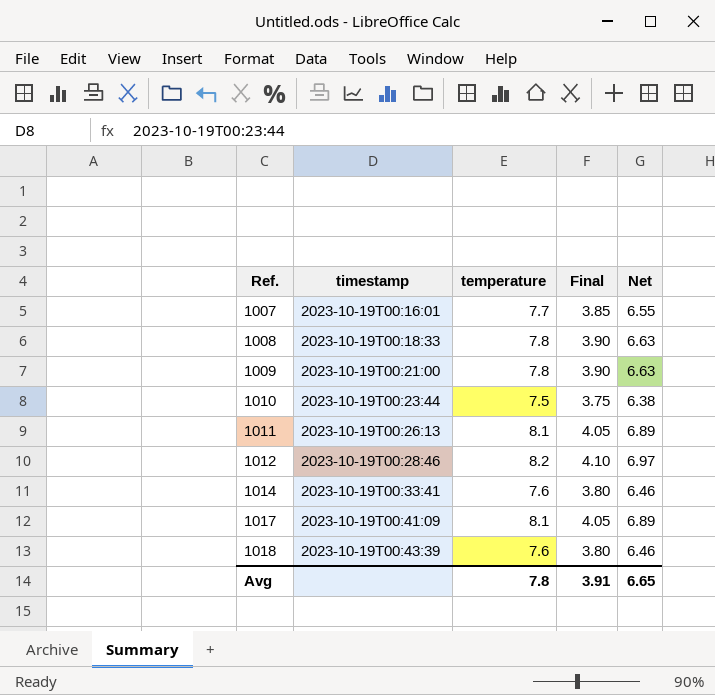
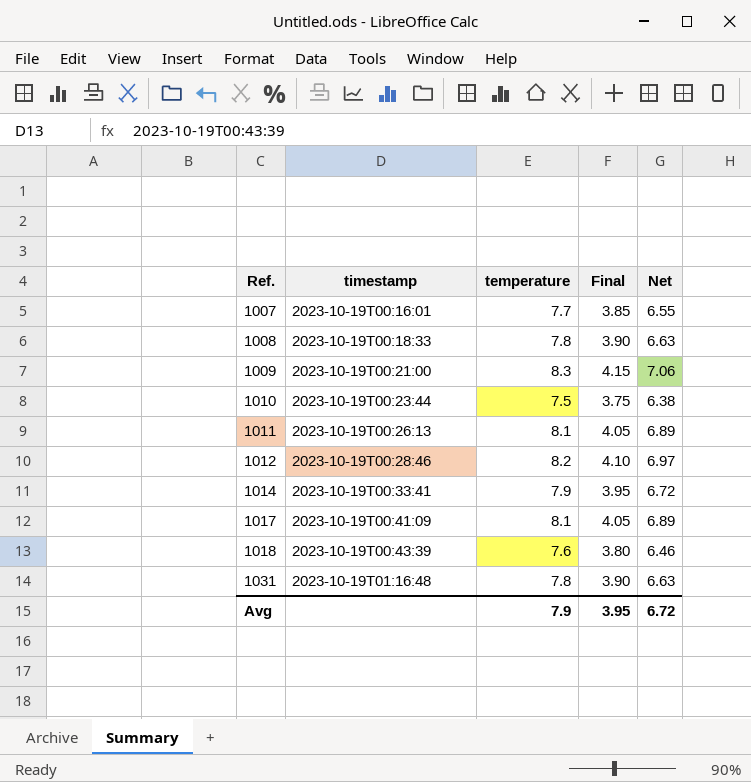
1009 | temperature: 7.8 -> 8.3
1009 | Final: 3.90 -> 4.15
1009 | Net: 6.63 -> 7.06
1014 | temperature: 7.6 -> 7.9
1014 | Final: 3.80 -> 3.95
1014 | Net: 6.46 -> 6.72
row 1031: none -> 2023-10-19T01:16:48 | 7.8 | 3.90 | 6.63
Avg | temperature: 7.8 -> 7.9
Avg | Final: 3.91 -> 3.95
Avg | Net: 6.65 -> 6.72

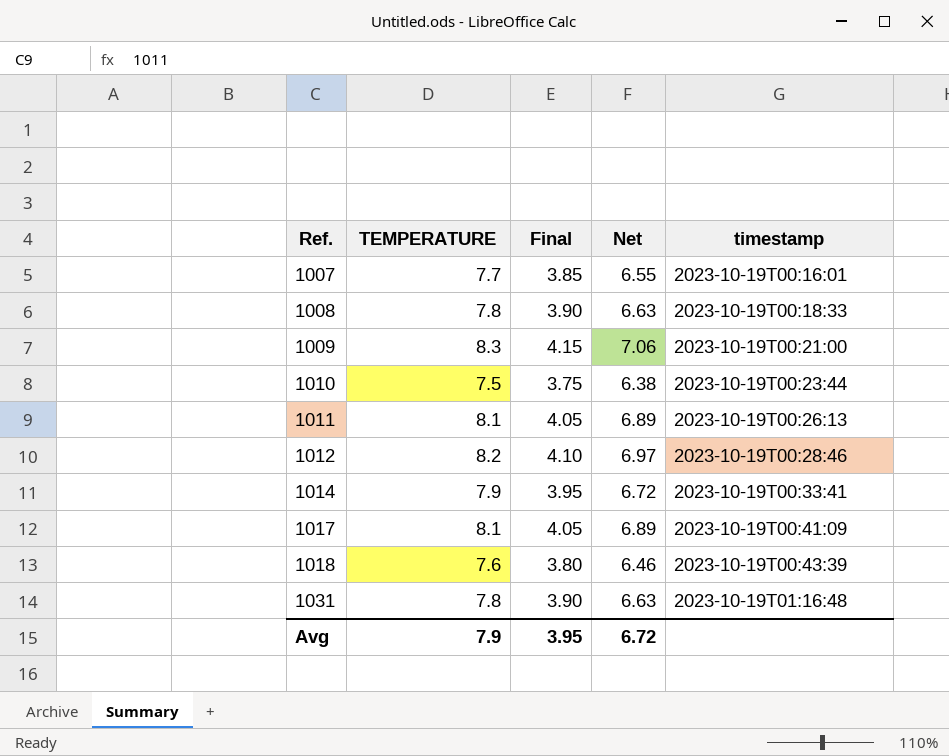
column name: temperature -> TEMPERATURE
column timestamp | position: 2 -> 5

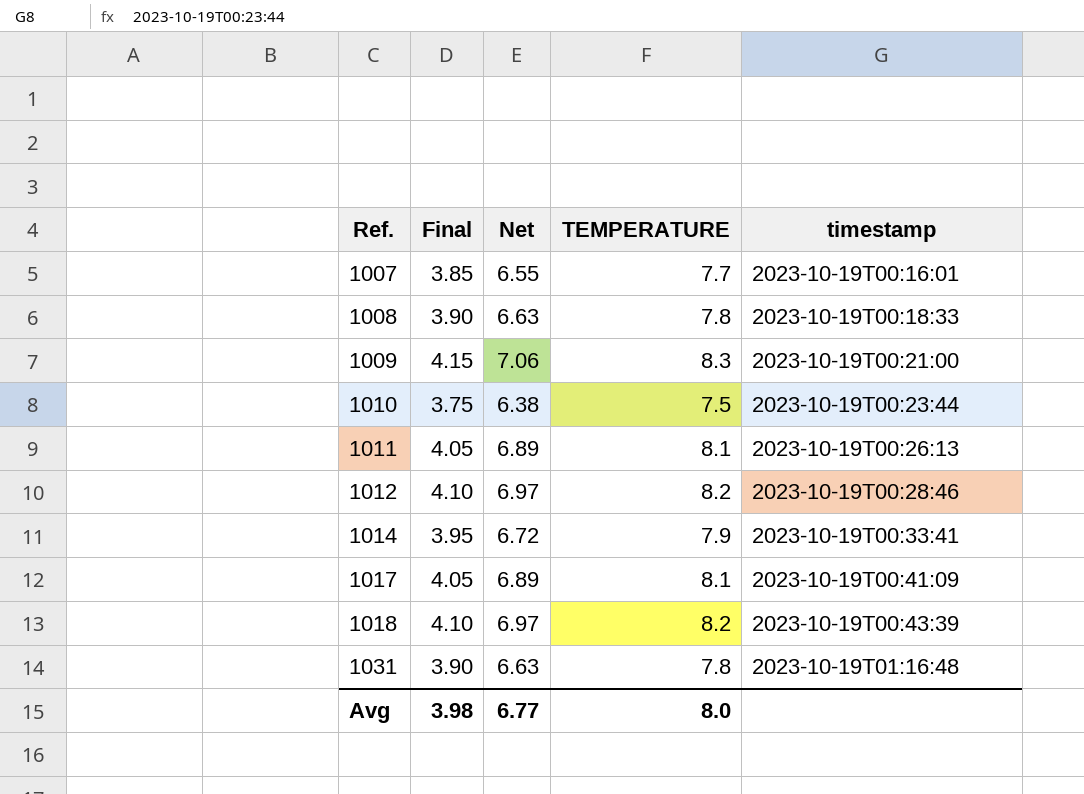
column TEMPERATURE | position: 2 -> 4
1018 | Final: 3.80 -> 4.10
1018 | Net: 6.46 -> 6.97
1018 | TEMPERATURE: 7.6 -> 8.2
Avg | Final: 3.95 -> 3.98
Avg | Net: 6.72 -> 6.77
Avg | TEMPERATURE: 7.9 -> 8.0

